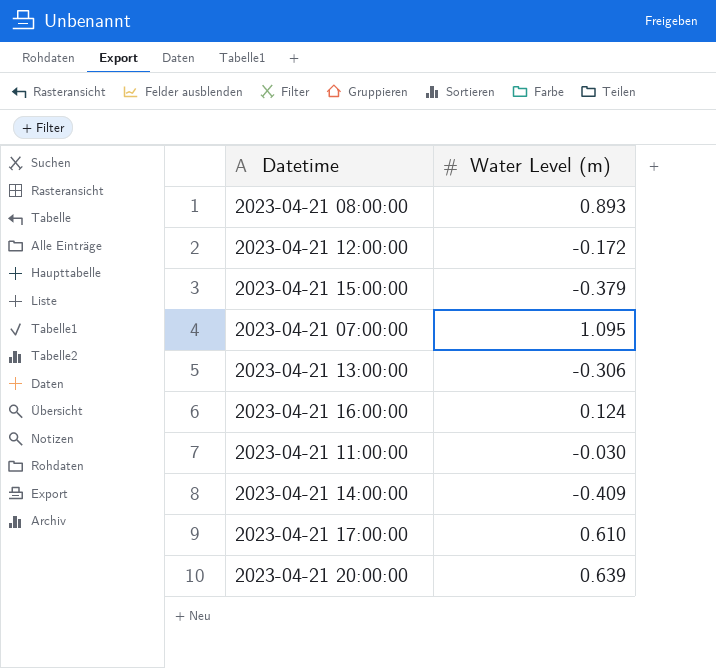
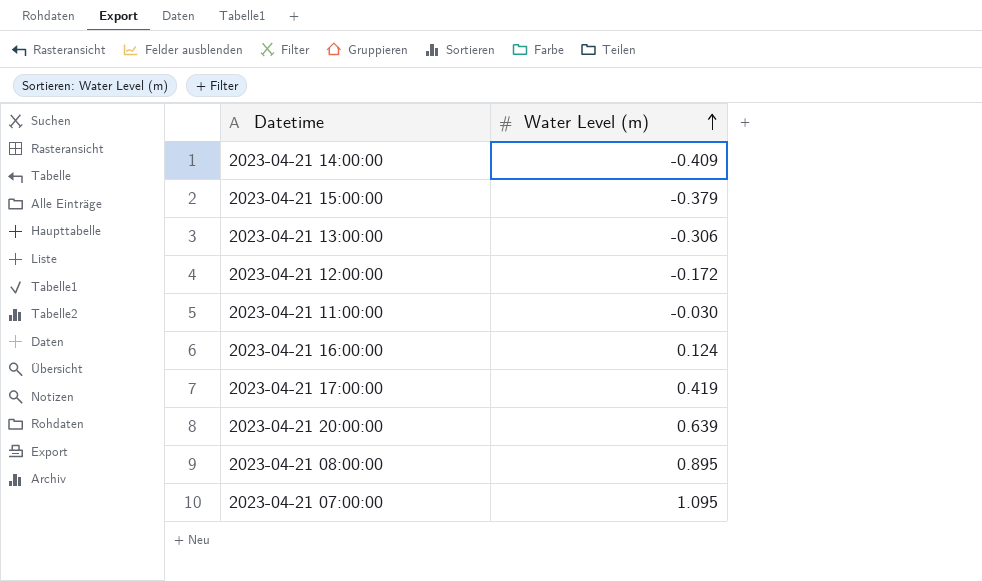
row order: none -> Water Level (m) ascending
2023-04-21 17:00:00 | Water Level (m): 0.610 -> 0.419
2023-04-21 08:00:00 | Water Level (m): 0.893 -> 0.895

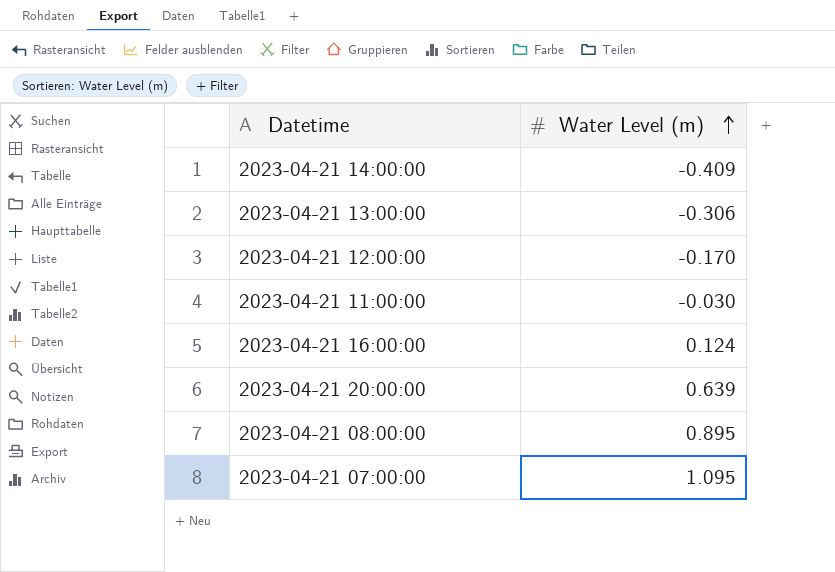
row 2023-04-21 15:00:00: -0.379 -> none
row 2023-04-21 17:00:00: 0.419 -> none
2023-04-21 12:00:00 | Water Level (m): -0.172 -> -0.170

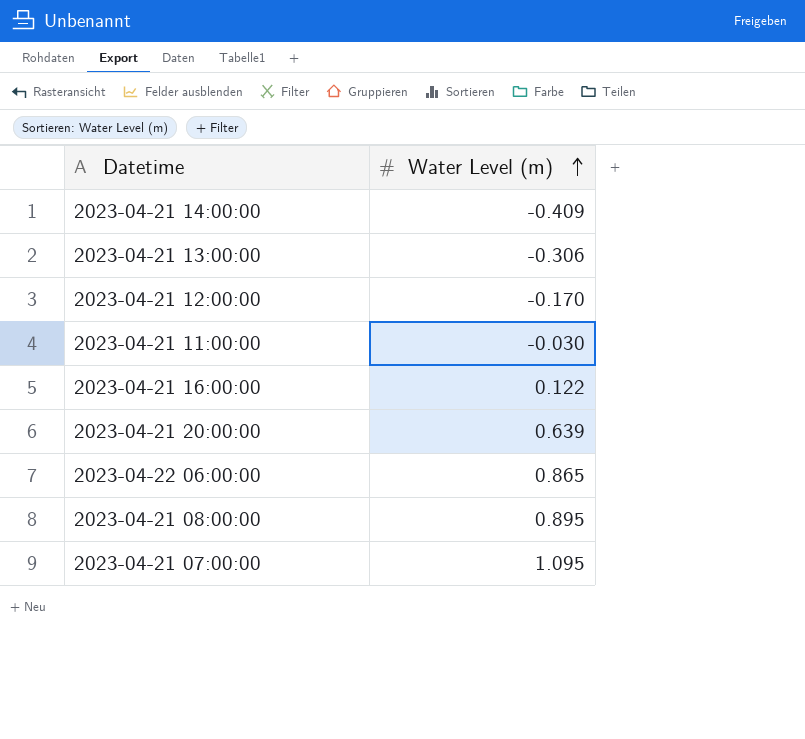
2023-04-21 16:00:00 | Water Level (m): 0.124 -> 0.122
row 2023-04-22 06:00:00: none -> 0.865

